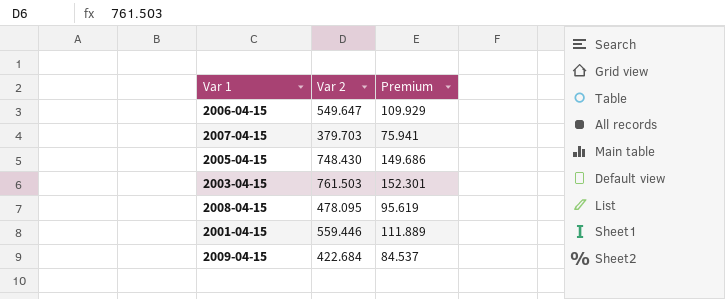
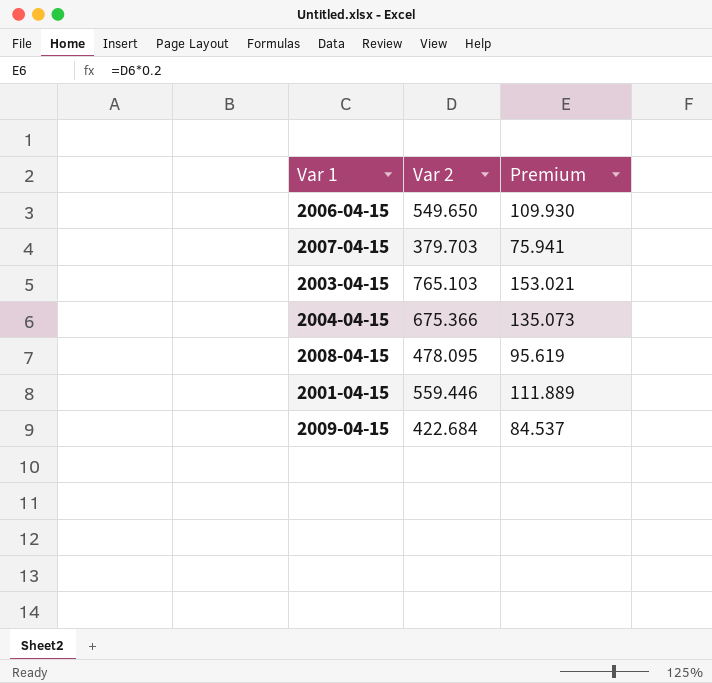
row 2005-04-15: 748.430 | 149.686 -> none
2006-04-15 | Var 2: 549.647 -> 549.650
2006-04-15 | Premium: 109.929 -> 109.930
2003-04-15 | Var 2: 761.503 -> 765.103
2003-04-15 | Premium: 152.301 -> 153.021
row 2004-04-15: none -> 675.366 | 135.073

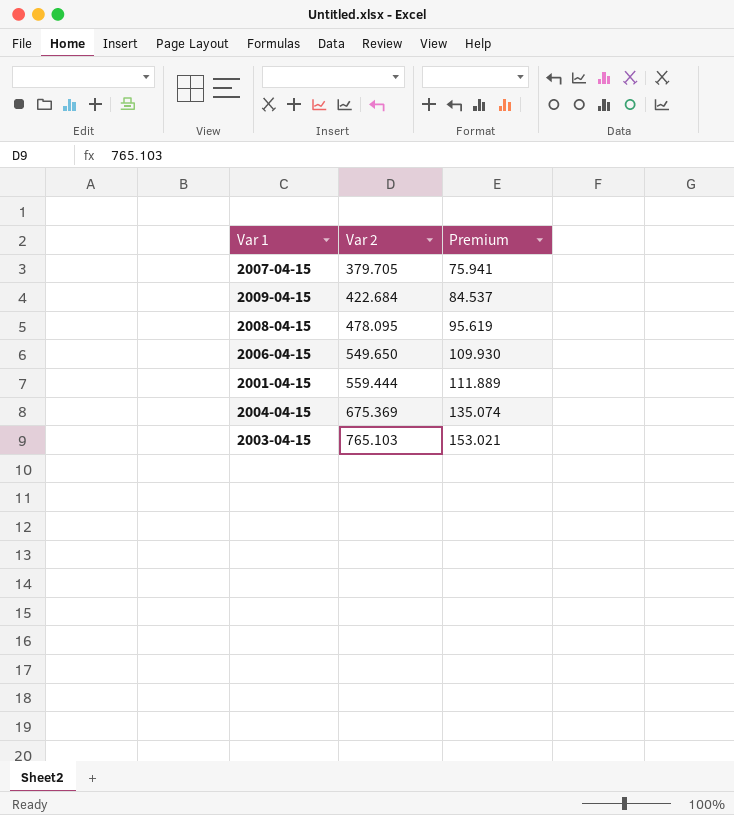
row order: none -> Var 2 ascending
2007-04-15 | Var 2: 379.703 -> 379.705
2001-04-15 | Var 2: 559.446 -> 559.444
2004-04-15 | Var 2: 675.366 -> 675.369
2004-04-15 | Premium: 135.073 -> 135.074

